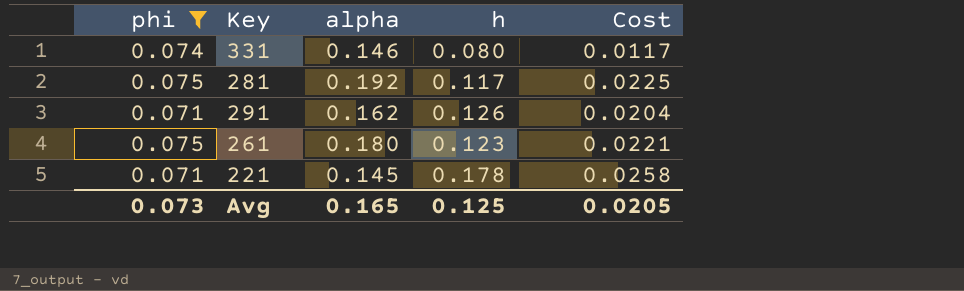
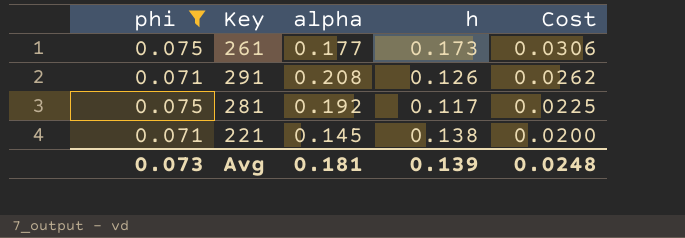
row order: none -> Cost descending
row 331: 0.074 | 0.146 | 0.080 | 0.0117 -> none
261 | alpha: 0.180 -> 0.177
261 | h: 0.123 -> 0.173
261 | Cost: 0.0221 -> 0.0306
291 | alpha: 0.162 -> 0.208
291 | Cost: 0.0204 -> 0.0262
221 | h: 0.178 -> 0.138
221 | Cost: 0.0258 -> 0.0200
Avg | alpha: 0.165 -> 0.181
Avg | h: 0.125 -> 0.139
Avg | Cost: 0.0205 -> 0.0248

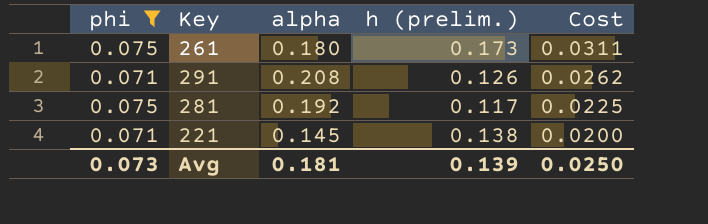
column name: h -> h (prelim.)
261 | alpha: 0.177 -> 0.180
261 | Cost: 0.0306 -> 0.0311
Avg | Cost: 0.0248 -> 0.0250

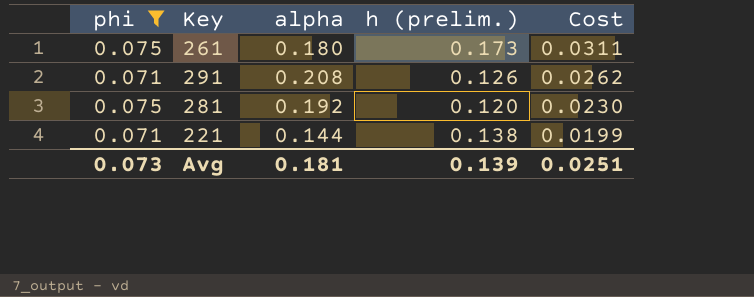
281 | h (prelim.): 0.117 -> 0.120
281 | Cost: 0.0225 -> 0.0230
221 | alpha: 0.145 -> 0.144
221 | Cost: 0.0200 -> 0.0199
Avg | Cost: 0.0250 -> 0.0251

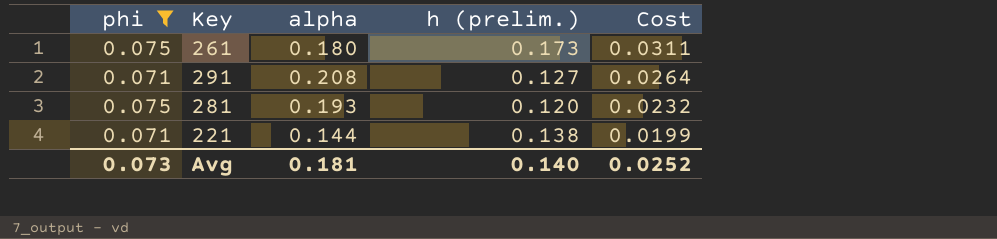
291 | h (prelim.): 0.126 -> 0.127
291 | Cost: 0.0262 -> 0.0264
281 | alpha: 0.192 -> 0.193
281 | Cost: 0.0230 -> 0.0232
Avg | h (prelim.): 0.139 -> 0.140
Avg | Cost: 0.0251 -> 0.0252

